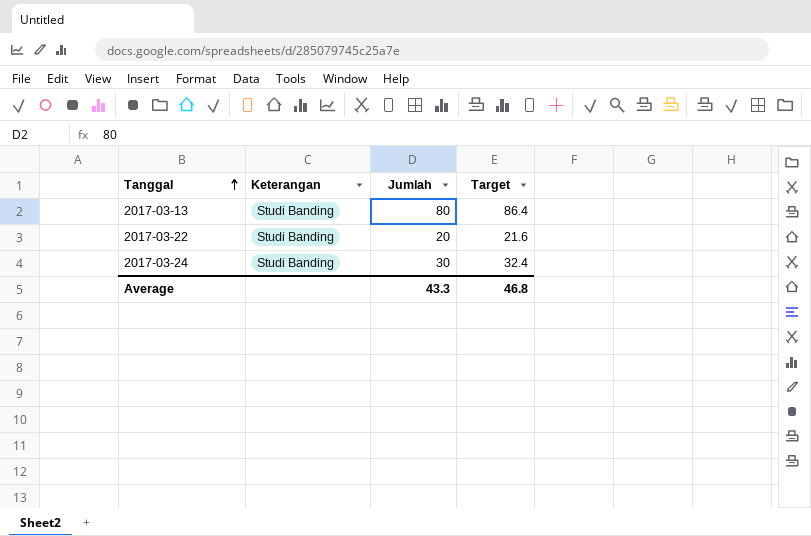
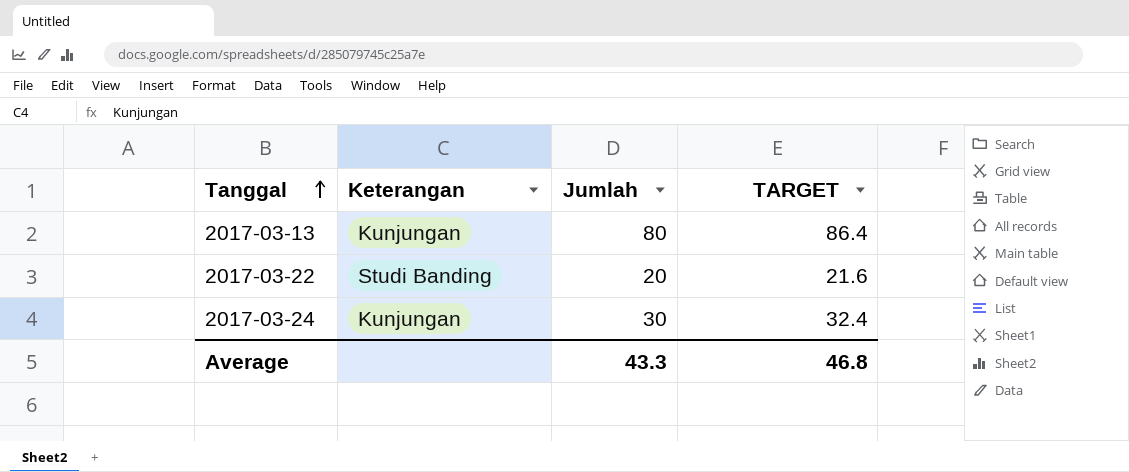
column name: Target -> TARGET
2017-03-13 | Keterangan: Studi Banding -> Kunjungan
2017-03-24 | Keterangan: Studi Banding -> Kunjungan

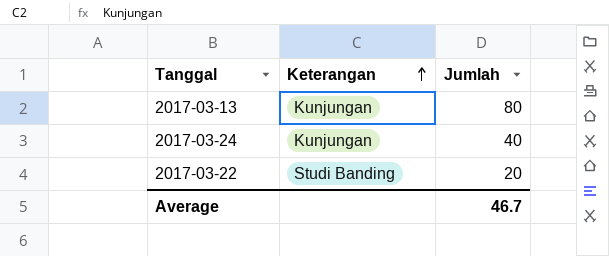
row order: Tanggal ascending -> Keterangan ascending
column TARGET | formula: [Jumlah] * 1.08 -> none
2017-03-24 | Jumlah: 30 -> 40
Average | Jumlah: 43.3 -> 46.7

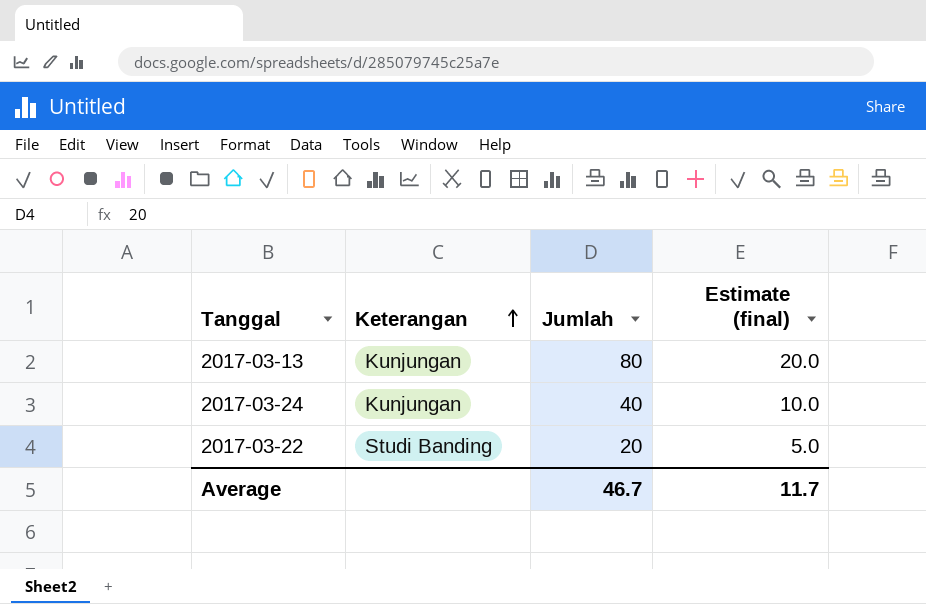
column Estimate (final) | formula: none -> [Jumlah] * 0.25

